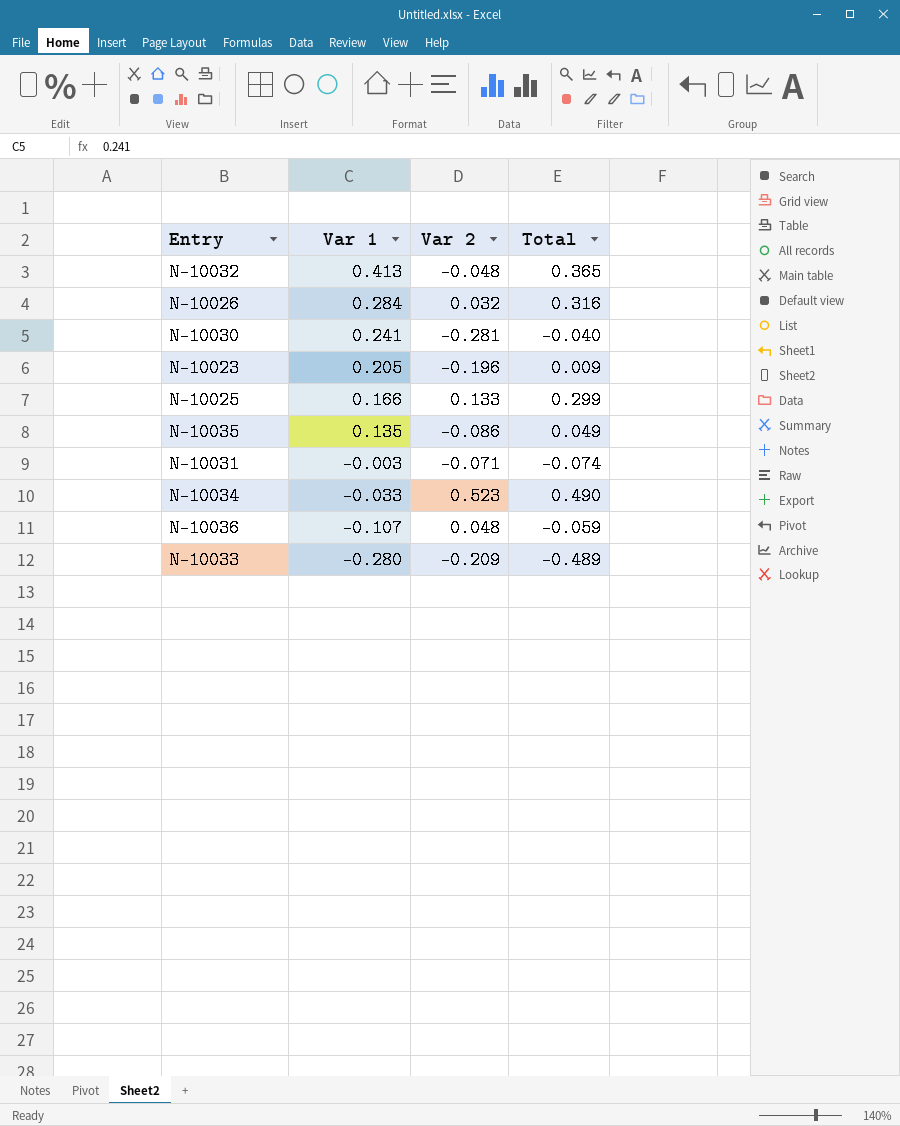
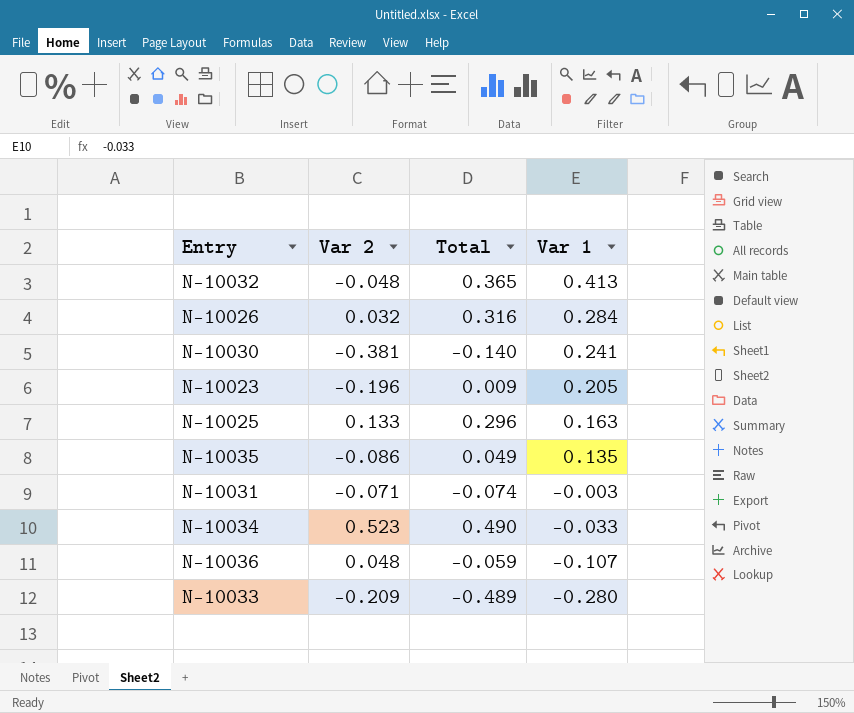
column Var 1 | position: 2 -> 4
N-10030 | Var 2: -0.281 -> -0.381
N-10030 | Total: -0.040 -> -0.140
N-10025 | Total: 0.299 -> 0.296
N-10025 | Var 1: 0.166 -> 0.163

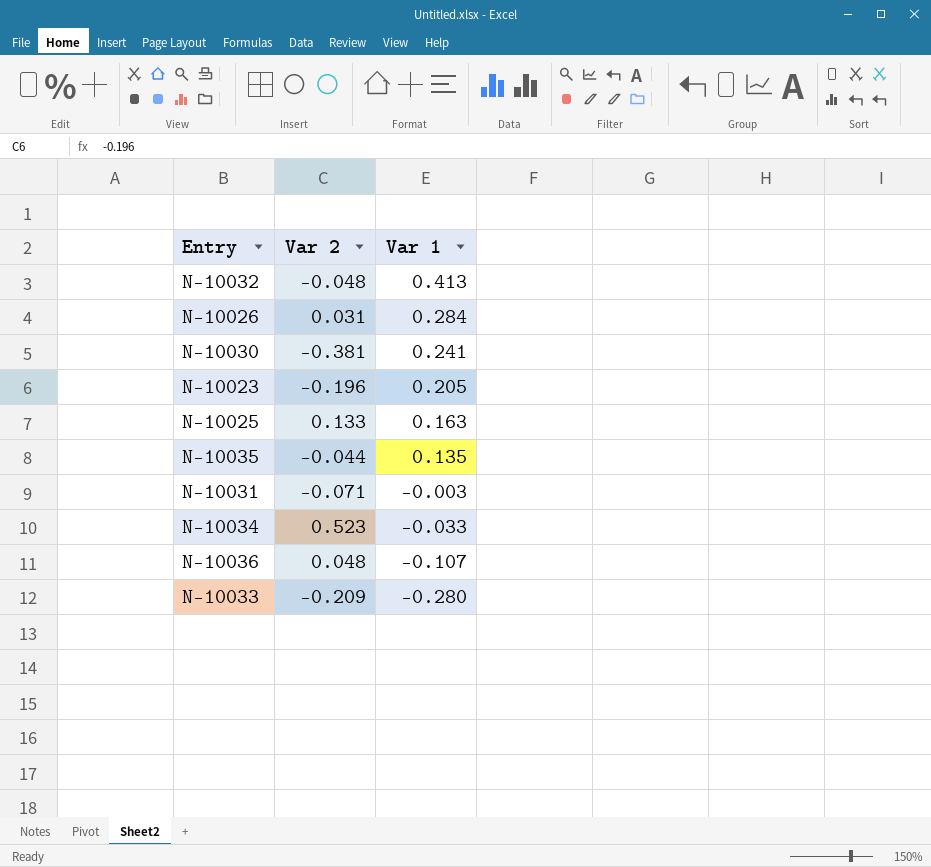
column Total | formula: [Var 2] + [Var 1] -> none
N-10026 | Var 2: 0.032 -> 0.031
N-10035 | Var 2: -0.086 -> -0.044

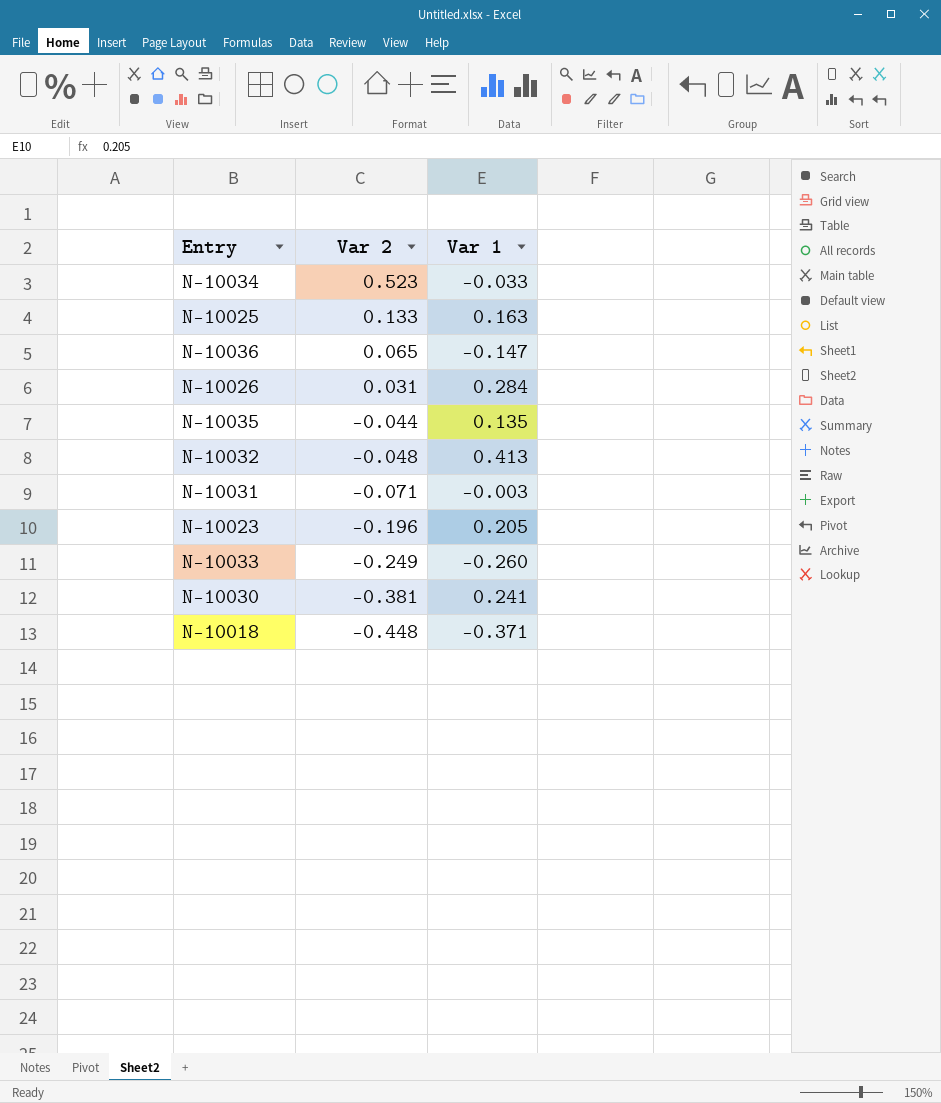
row order: Var 1 descending -> Var 2 descending
N-10036 | Var 2: 0.048 -> 0.065
N-10036 | Var 1: -0.107 -> -0.147
N-10033 | Var 2: -0.209 -> -0.249
N-10033 | Var 1: -0.280 -> -0.260
row N-10018: none -> -0.448 | -0.371

